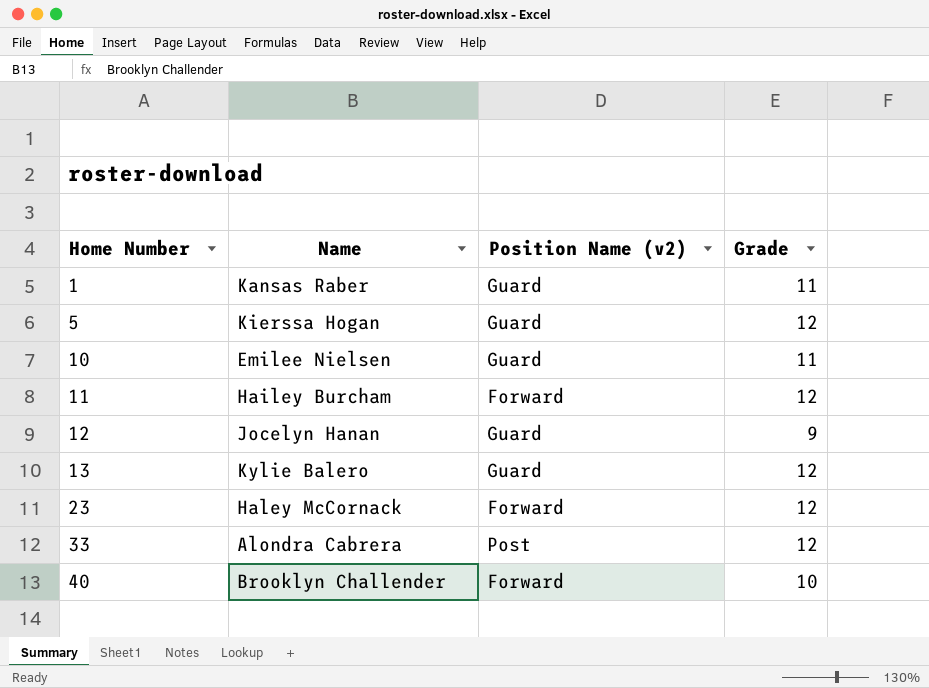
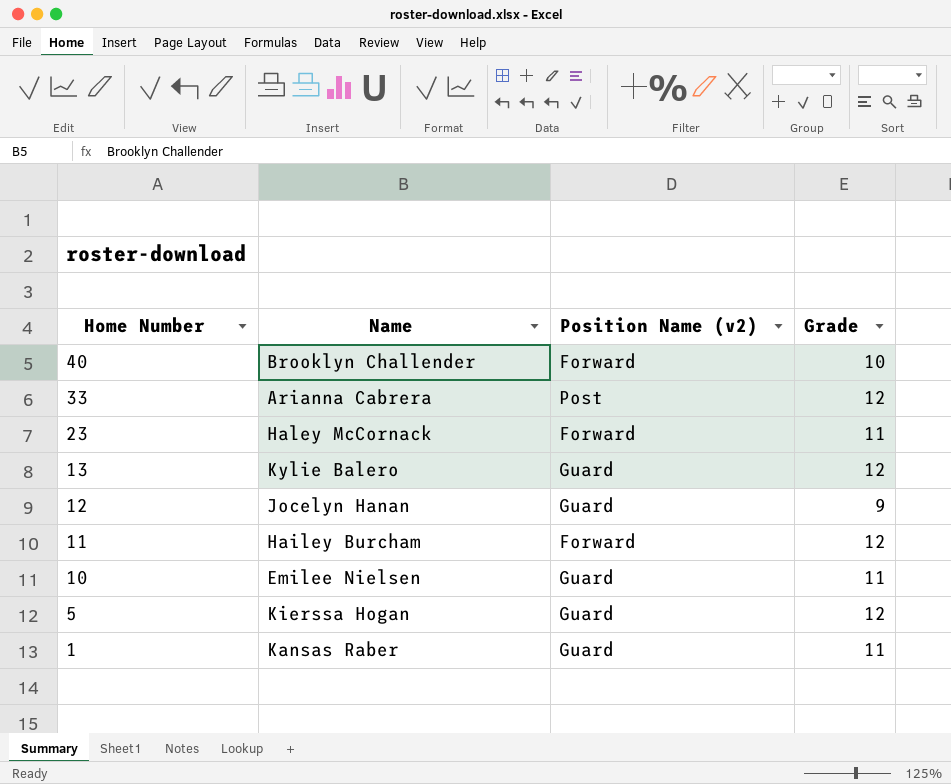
row order: Home Number ascending -> Home Number descending
33 | Name: Alondra Cabrera -> Arianna Cabrera
23 | Grade: 12 -> 11

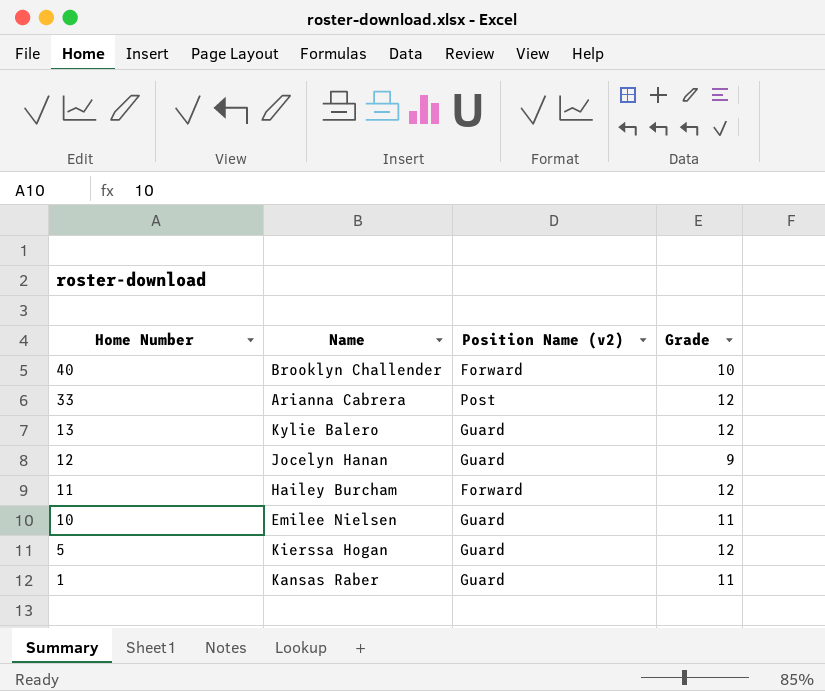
row 23: Haley McCornack | Forward | 11 -> none

